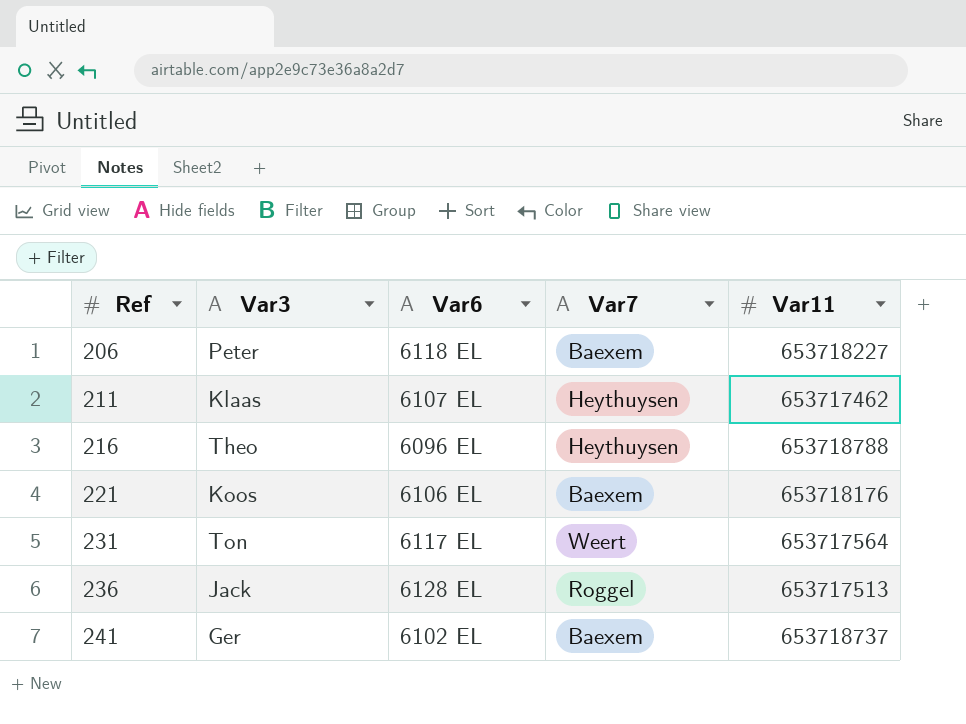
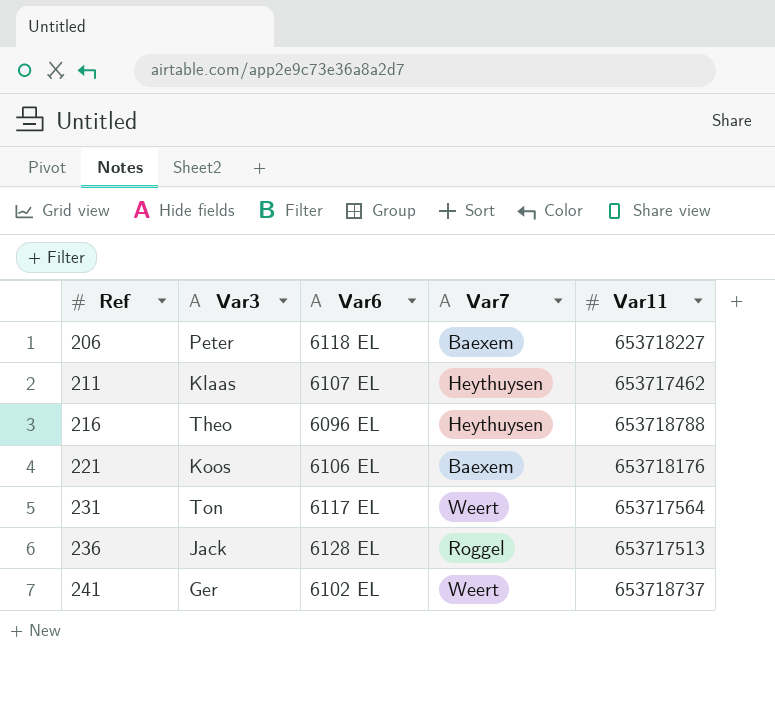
241 | Var7: Baexem -> Weert

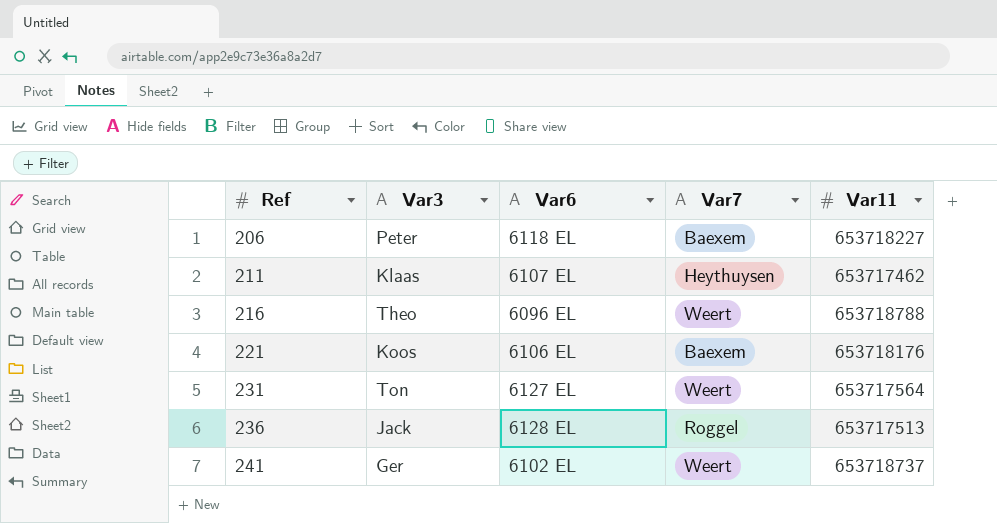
216 | Var7: Heythuysen -> Weert
231 | Var6: 6117 EL -> 6127 EL

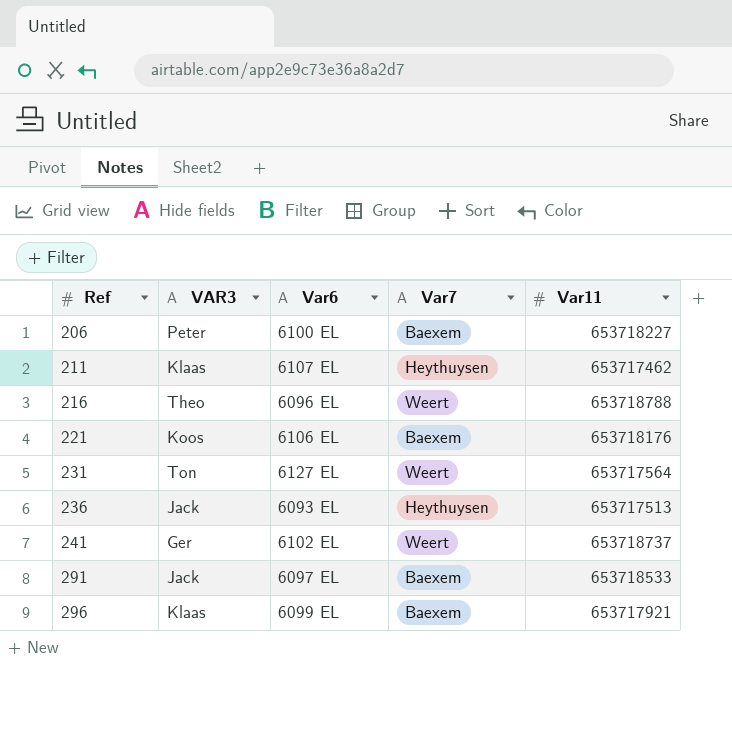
column name: Var3 -> VAR3
206 | Var6: 6118 EL -> 6100 EL
236 | Var6: 6128 EL -> 6093 EL
236 | Var7: Roggel -> Heythuysen
row 291: none -> Jack | 6097 EL | Baexem | 653718533
row 296: none -> Klaas | 6099 EL | Baexem | 653717921

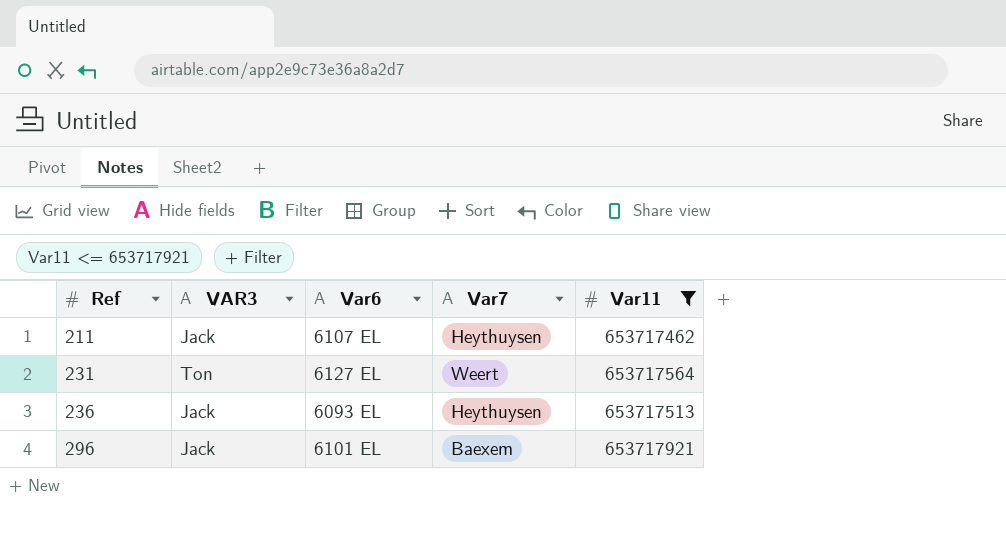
filter: none -> Var11 <= 653717921
211 | VAR3: Klaas -> Jack
296 | VAR3: Klaas -> Jack
296 | Var6: 6099 EL -> 6101 EL

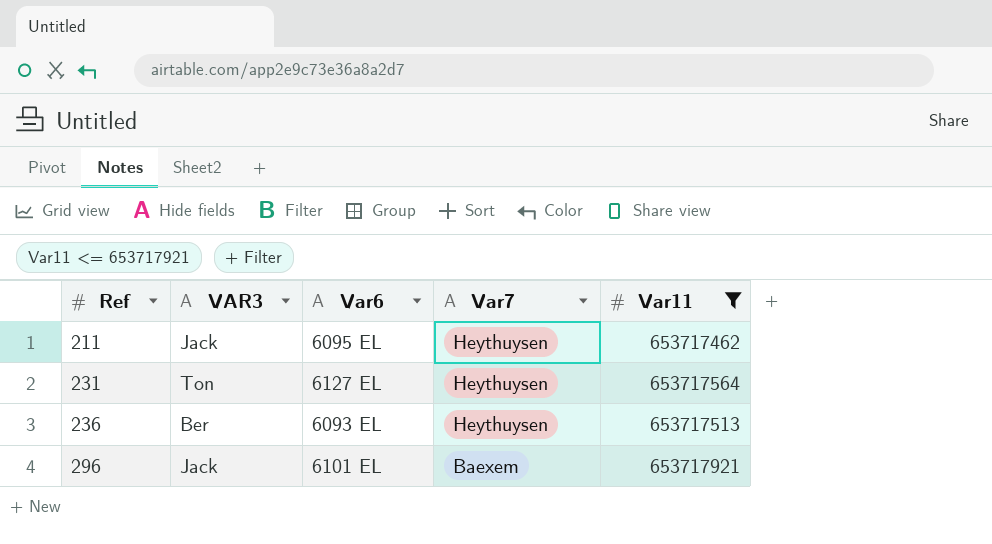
211 | Var6: 6107 EL -> 6095 EL
231 | Var7: Weert -> Heythuysen
236 | VAR3: Jack -> Ber

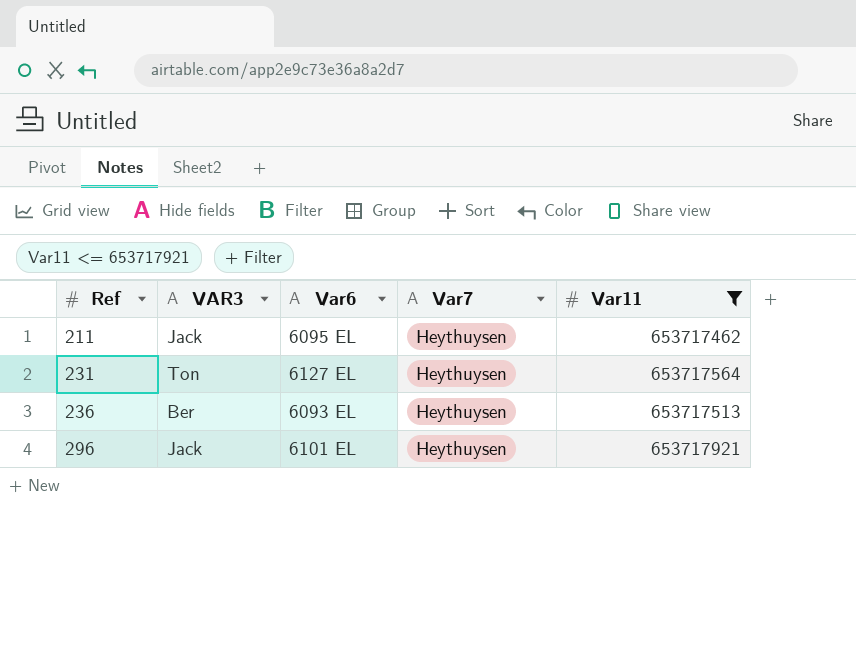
296 | Var7: Baexem -> Heythuysen

